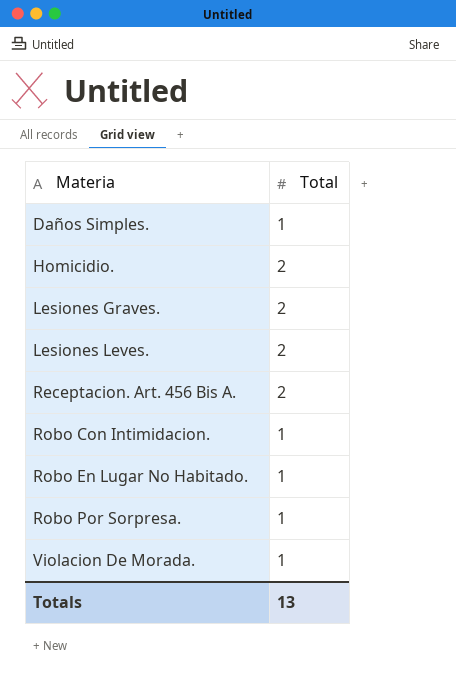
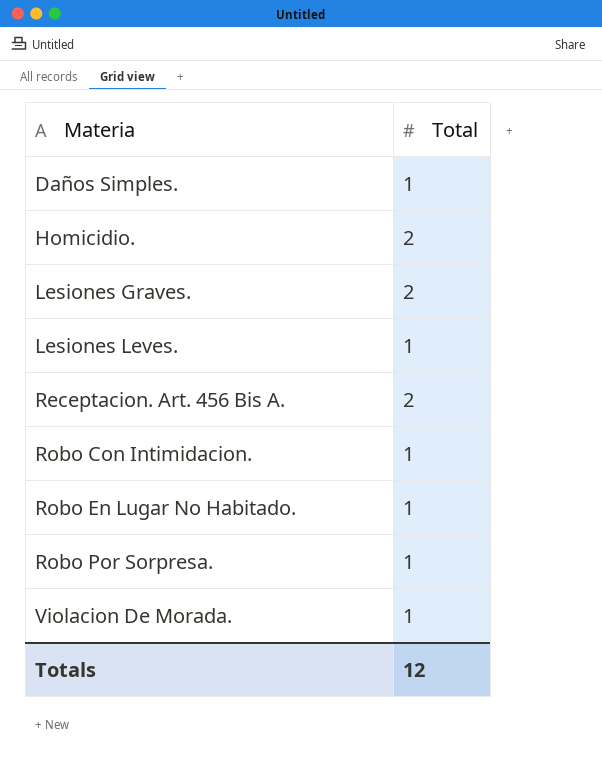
Lesiones Leves. | Total: 2 -> 1
Totals | Total: 13 -> 12

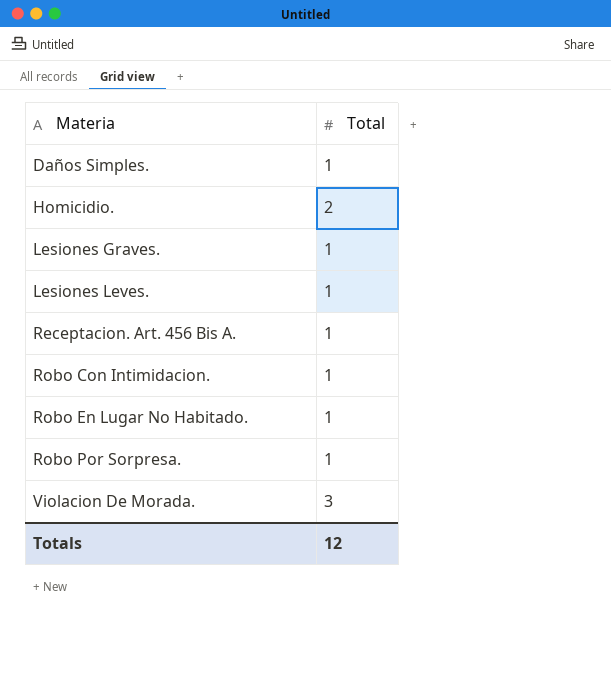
Lesiones Graves. | Total: 2 -> 1
Receptacion. Art. 456 Bis A. | Total: 2 -> 1
Violacion De Morada. | Total: 1 -> 3

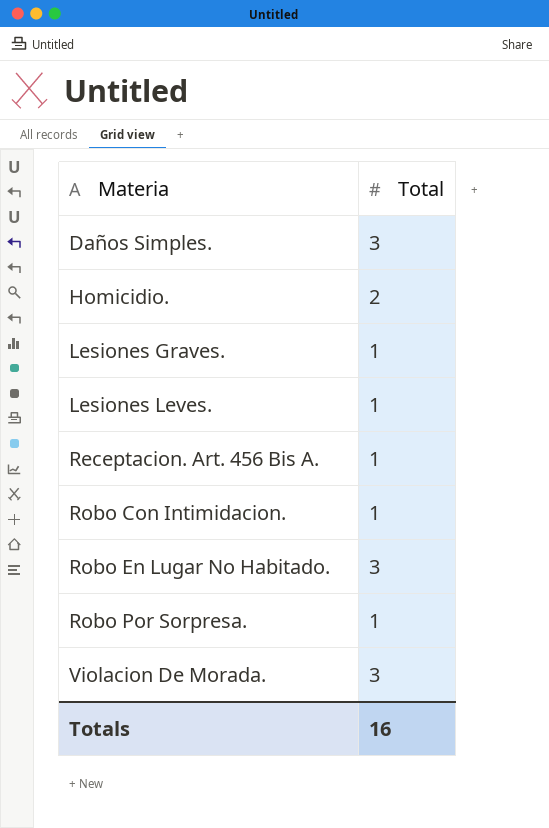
Daños Simples. | Total: 1 -> 3
Robo En Lugar No Habitado. | Total: 1 -> 3
Totals | Total: 12 -> 16

